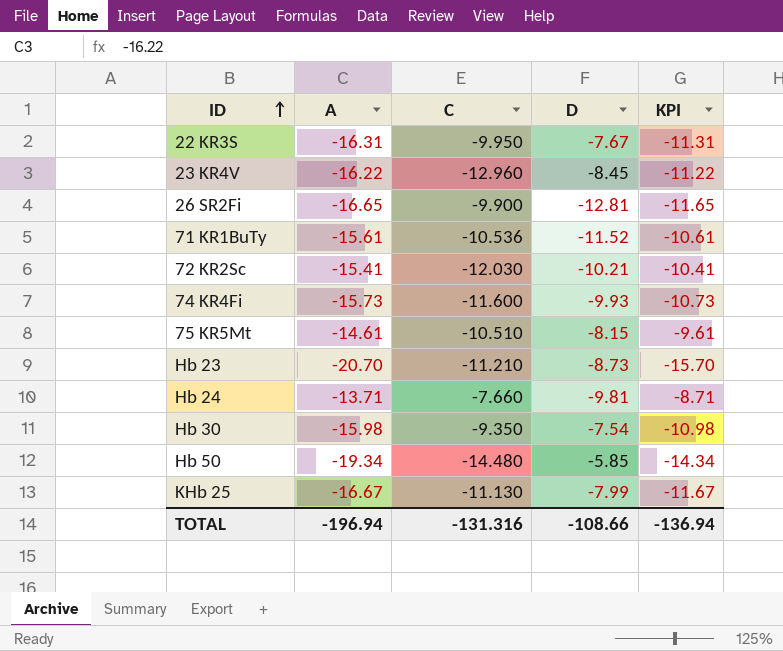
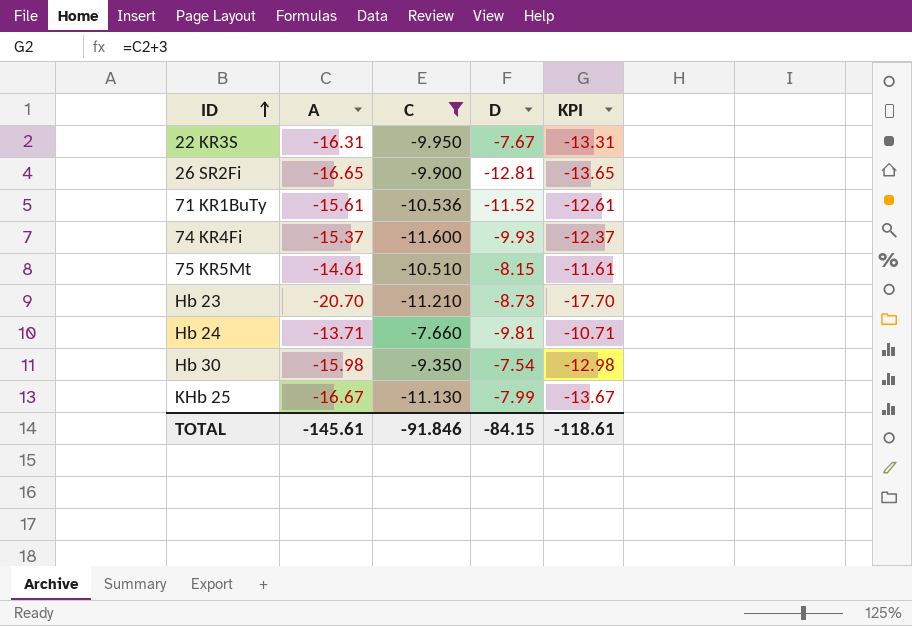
filter: none -> C >= -11.600
column KPI | formula: [A] + 5 -> [A] + 3
74 KR4Fi | A: -15.73 -> -15.37
TOTAL | A: -196.94 -> -145.61
TOTAL | C: -131.316 -> -91.846
TOTAL | D: -108.66 -> -84.15
TOTAL | KPI: -136.94 -> -118.61

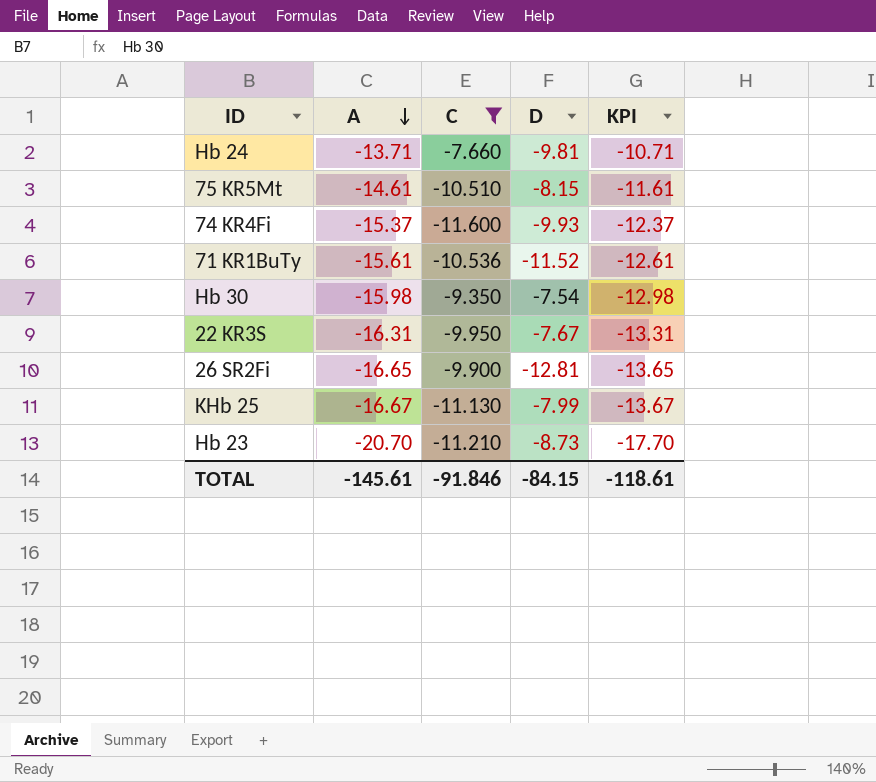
row order: ID ascending -> A descending

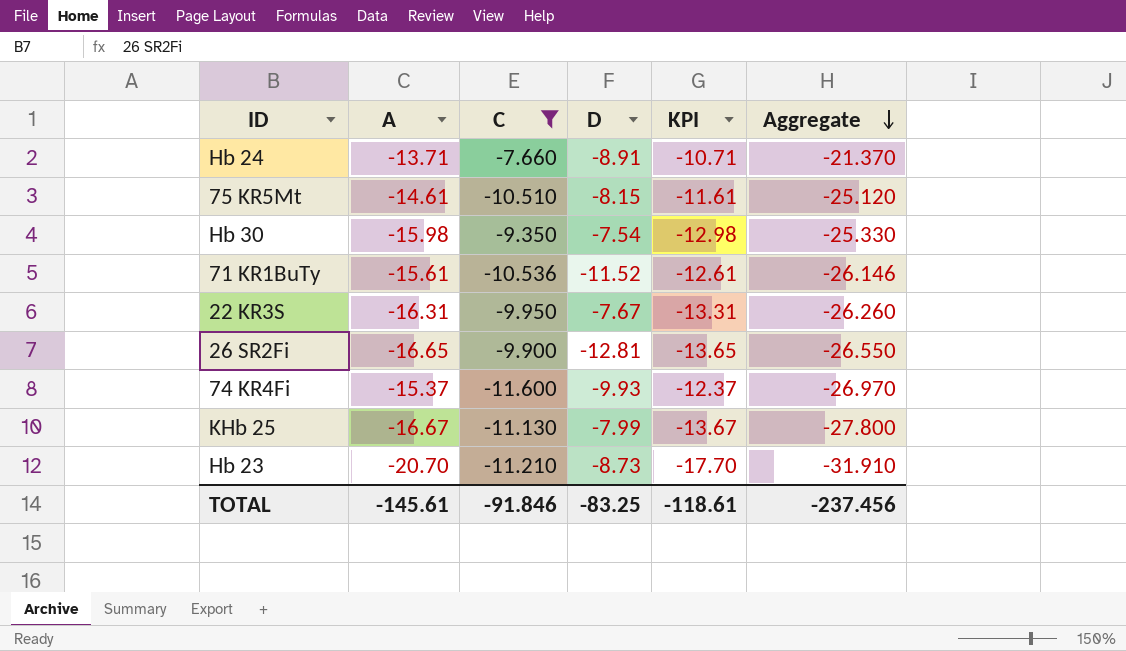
row order: A descending -> Aggregate descending
column Aggregate | formula: none -> [A] + [C]
Hb 24 | D: -9.81 -> -8.91
TOTAL | D: -84.15 -> -83.25

